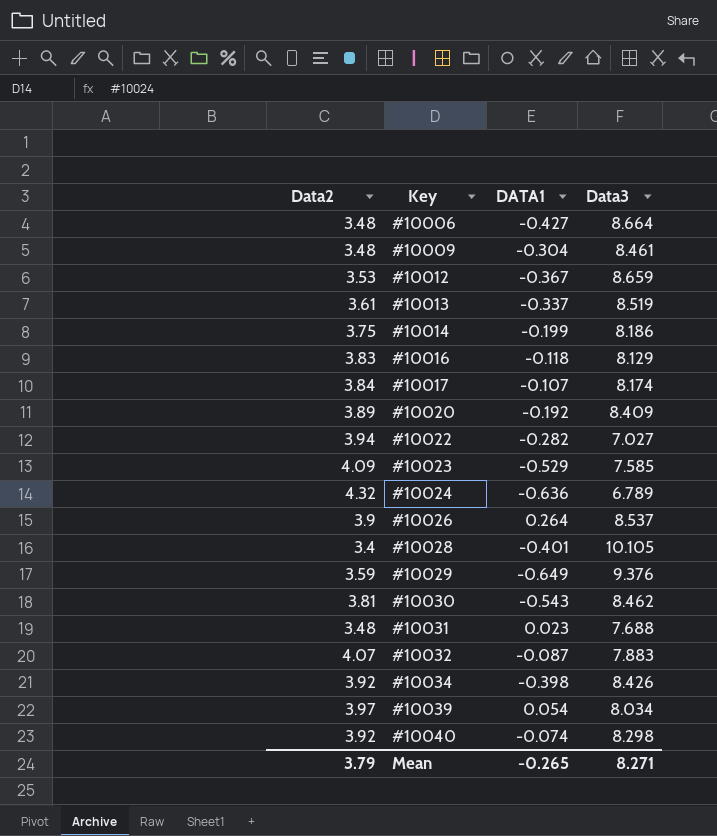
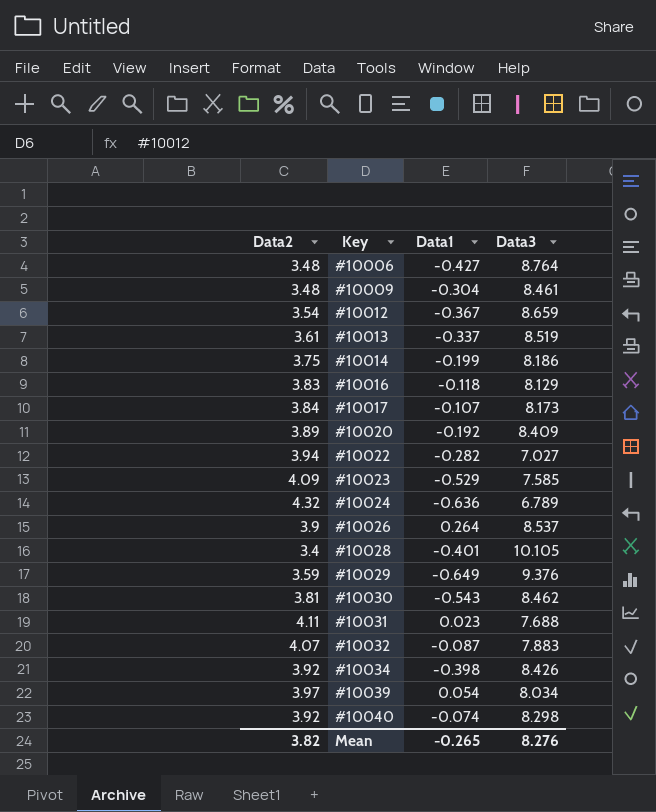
column name: DATA1 -> Data1
#10006 | Data3: 8.664 -> 8.764
#10012 | Data2: 3.53 -> 3.54
#10017 | Data3: 8.174 -> 8.173
#10031 | Data2: 3.48 -> 4.11
Mean | Data2: 3.79 -> 3.82
Mean | Data3: 8.271 -> 8.276

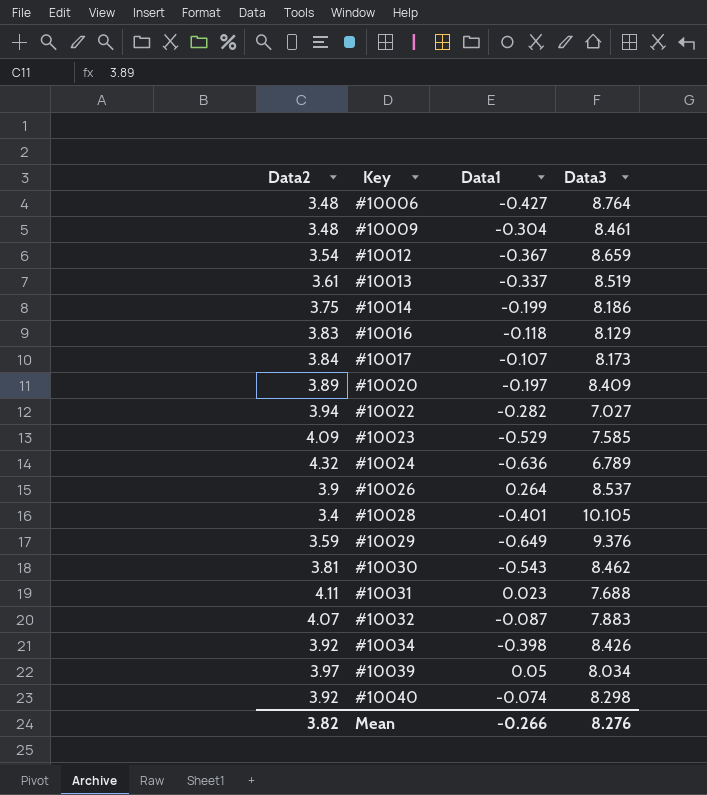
#10020 | Data1: -0.192 -> -0.197
#10039 | Data1: 0.054 -> 0.05
Mean | Data1: -0.265 -> -0.266

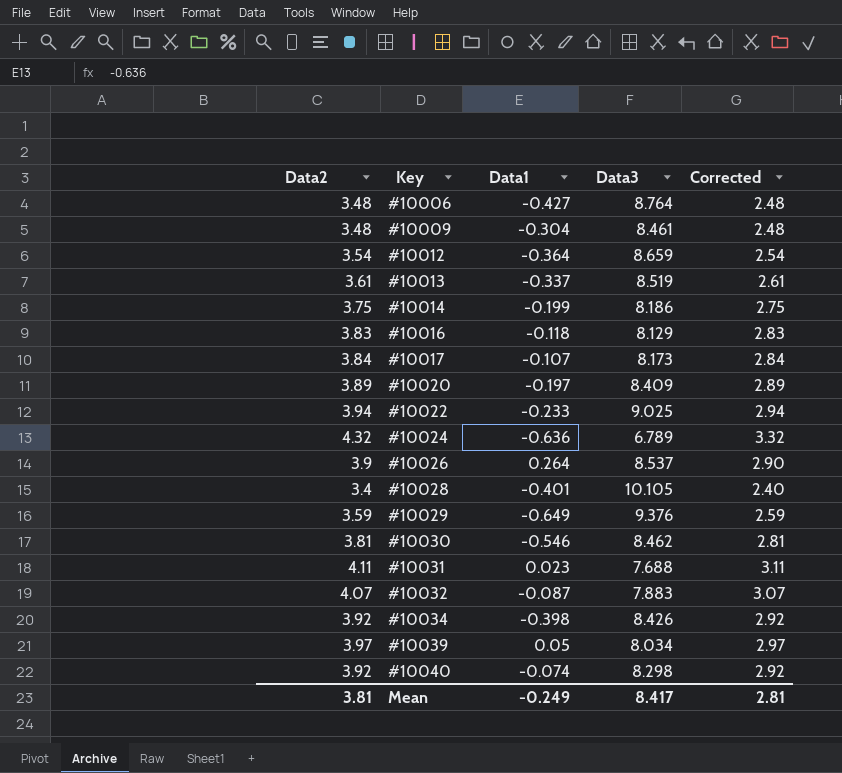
column Corrected | formula: none -> [Data2] - 1
row #10023: 4.09 | -0.529 | 7.585 -> none
#10012 | Data1: -0.367 -> -0.364
#10022 | Data1: -0.282 -> -0.233
#10022 | Data3: 7.027 -> 9.025
#10030 | Data1: -0.543 -> -0.546
Mean | Data2: 3.82 -> 3.81
Mean | Data1: -0.266 -> -0.249
Mean | Data3: 8.276 -> 8.417

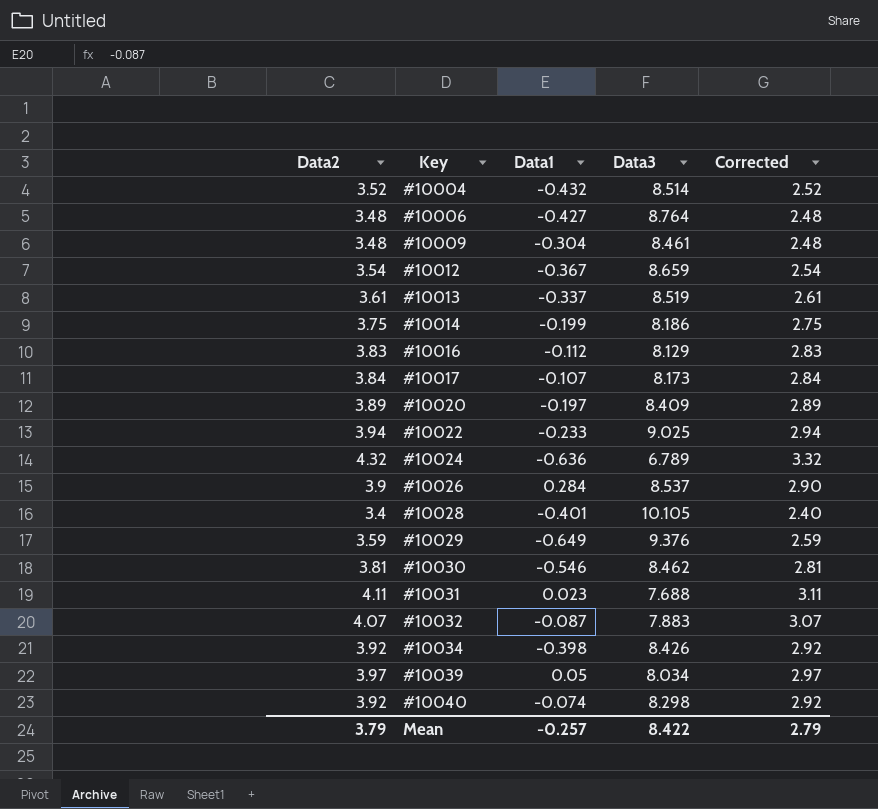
row #10004: none -> 3.52 | -0.432 | 8.514 | 2.52
#10012 | Data1: -0.364 -> -0.367
#10016 | Data1: -0.118 -> -0.112
#10026 | Data1: 0.264 -> 0.284
Mean | Data2: 3.81 -> 3.79
Mean | Data1: -0.249 -> -0.257
Mean | Data3: 8.417 -> 8.422
Mean | Corrected: 2.81 -> 2.79

